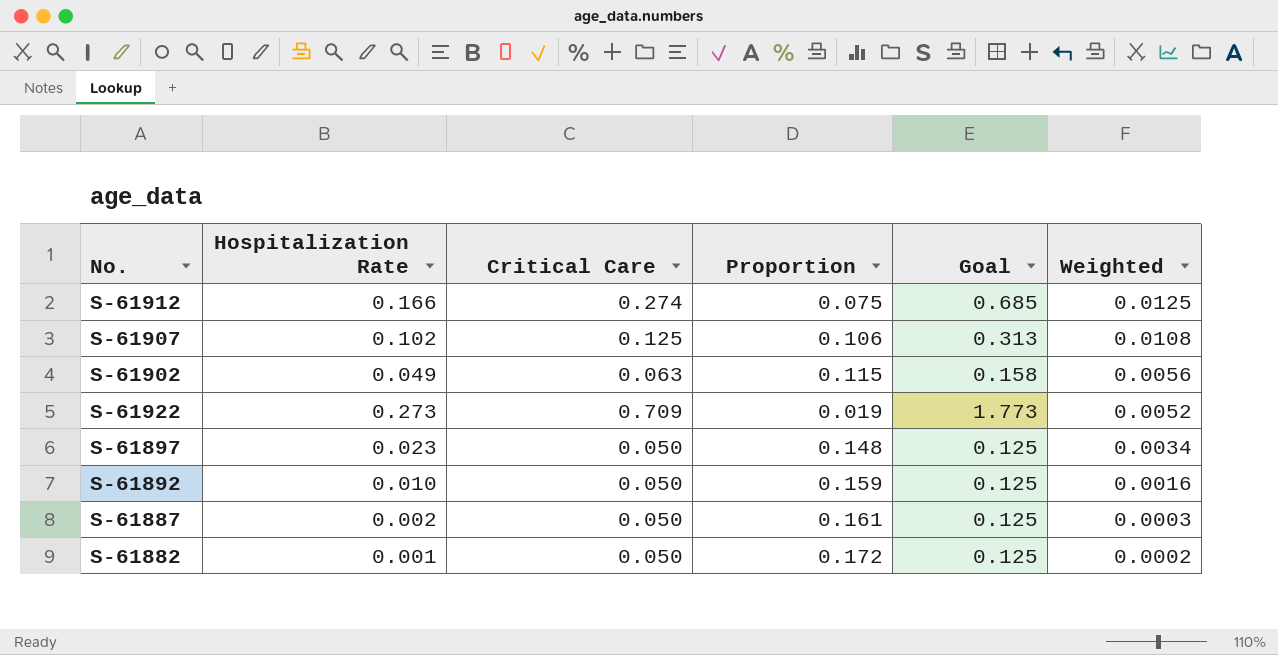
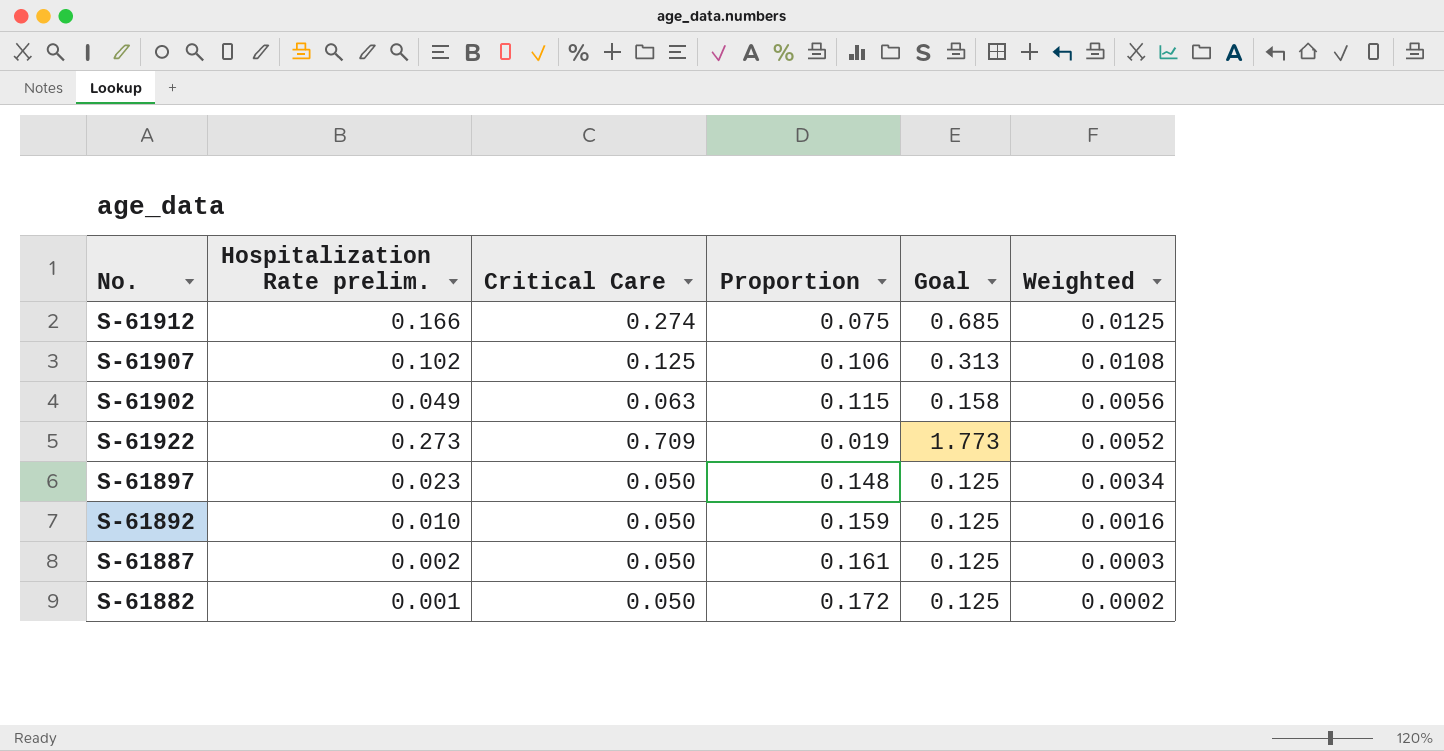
column name: Hospitalization Rate -> Hospitalization Rate prelim.

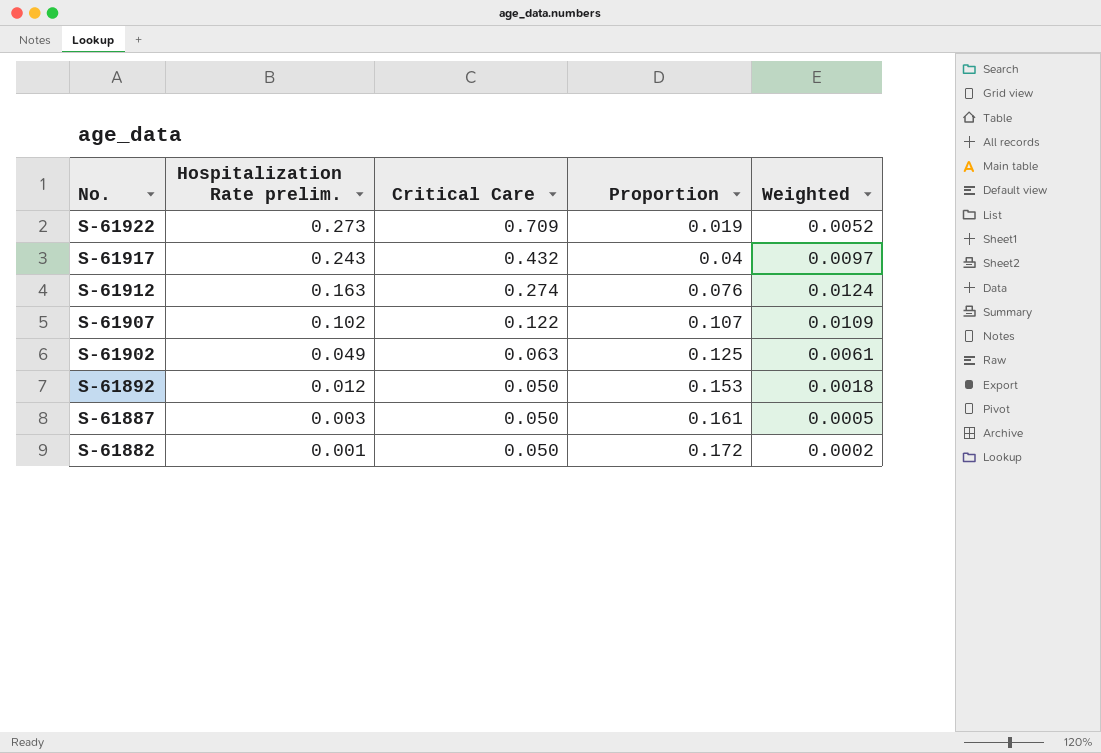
row order: Weighted descending -> No. descending
column Goal | formula: [Critical Care] * 2.5 -> none
row S-61897: 0.023 | 0.050 | 0.148 | 0.125 | 0.0034 -> none
row S-61917: none -> 0.243 | 0.432 | 0.04 | 0.0097
S-61912 | Hospitalization Rate prelim.: 0.166 -> 0.163
S-61912 | Proportion: 0.075 -> 0.076
S-61912 | Weighted: 0.0125 -> 0.0124
S-61907 | Critical Care: 0.125 -> 0.122
S-61907 | Proportion: 0.106 -> 0.107
S-61907 | Weighted: 0.0108 -> 0.0109
S-61902 | Proportion: 0.115 -> 0.125
S-61902 | Weighted: 0.0056 -> 0.0061
S-61892 | Hospitalization Rate prelim.: 0.010 -> 0.012
S-61892 | Proportion: 0.159 -> 0.153
S-61892 | Weighted: 0.0016 -> 0.0018
S-61887 | Hospitalization Rate prelim.: 0.002 -> 0.003
S-61887 | Weighted: 0.0003 -> 0.0005

